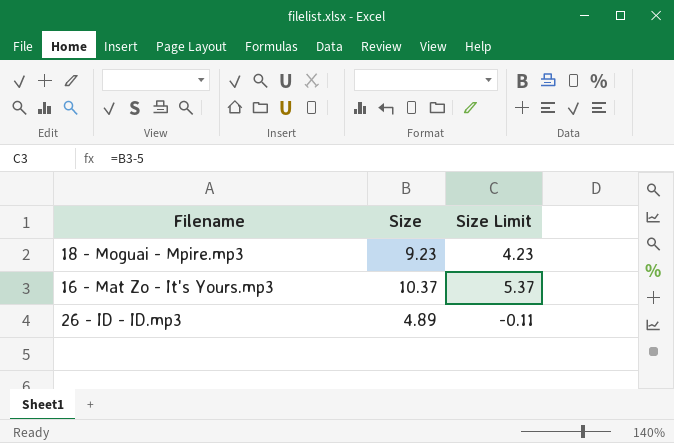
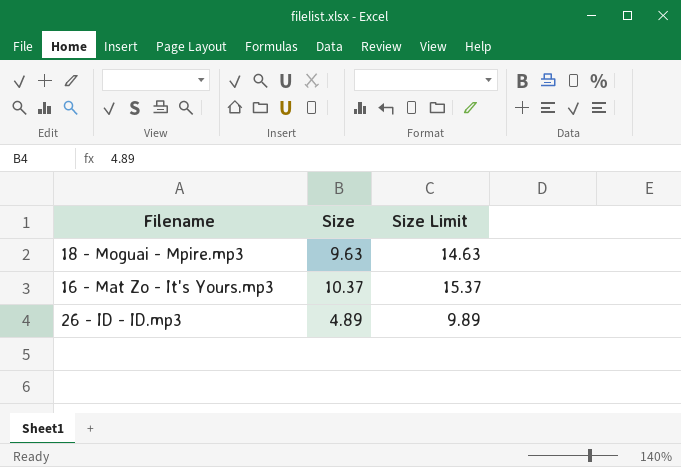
column Size Limit | formula: [Size] - 5 -> [Size] + 5
18 - Moguai - Mpire.mp3 | Size: 9.23 -> 9.63

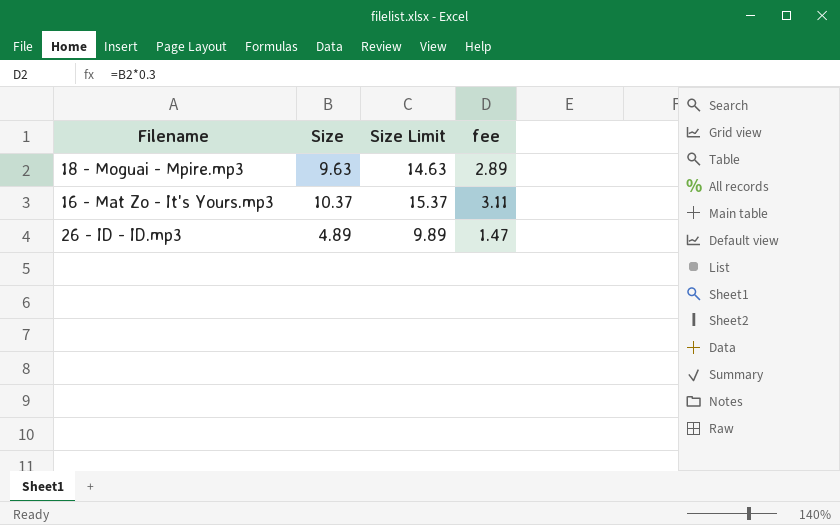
column fee | formula: none -> [Size] * 0.3

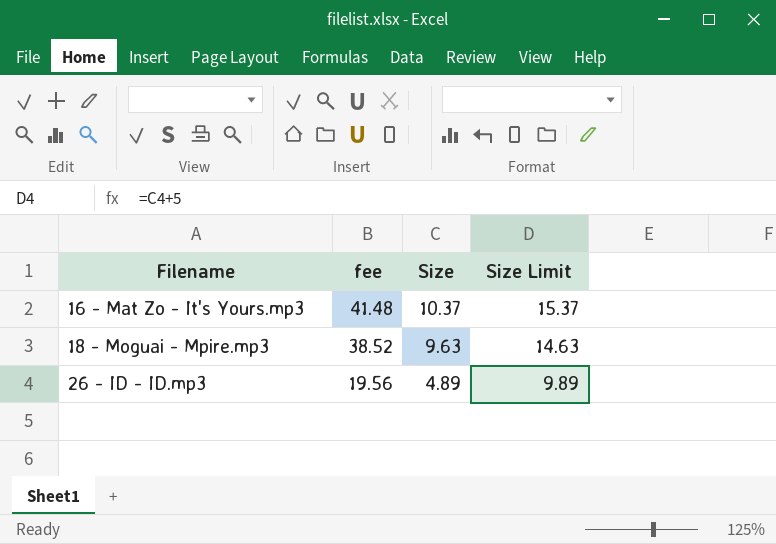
row order: none -> Filename ascending
column fee | formula: [Size] * 0.3 -> [Size] * 4
column fee | position: 4 -> 2

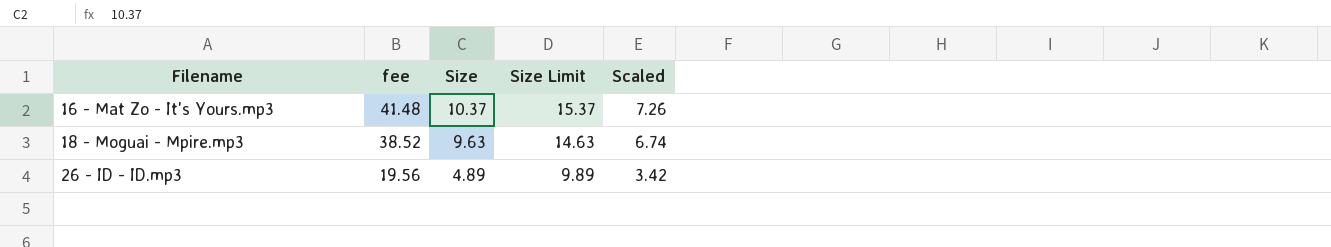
column Scaled | formula: none -> [Size] * 0.7

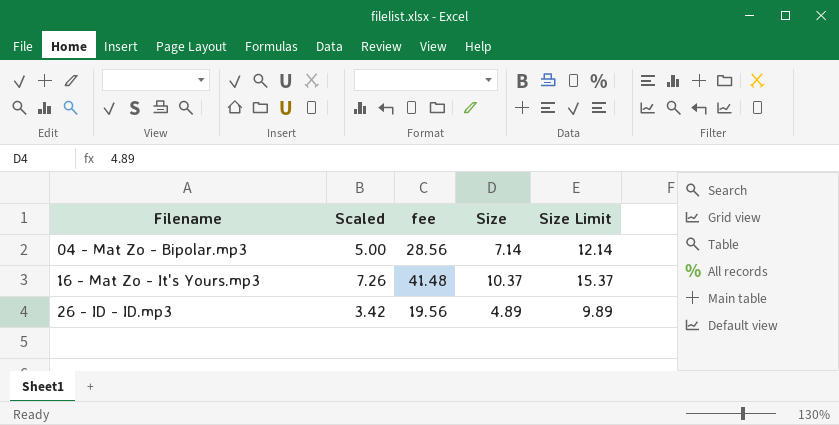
column Scaled | position: 5 -> 2
row 18 - Moguai - Mpire.mp3: 38.52 | 9.63 | 14.63 | 6.74 -> none
row 04 - Mat Zo - Bipolar.mp3: none -> 5.00 | 28.56 | 7.14 | 12.14

